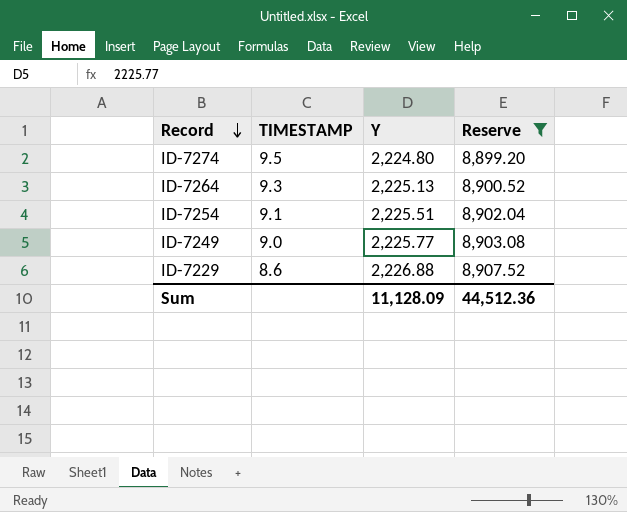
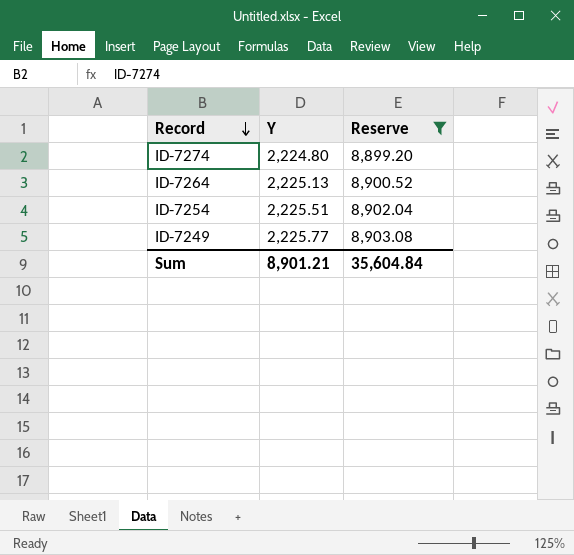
column TIMESTAMP | position: 2 -> none
row ID-7229: 8.6 | 2,226.88 | 8,907.52 -> none
Sum | Y: 11,128.09 -> 8,901.21
Sum | Reserve: 44,512.36 -> 35,604.84

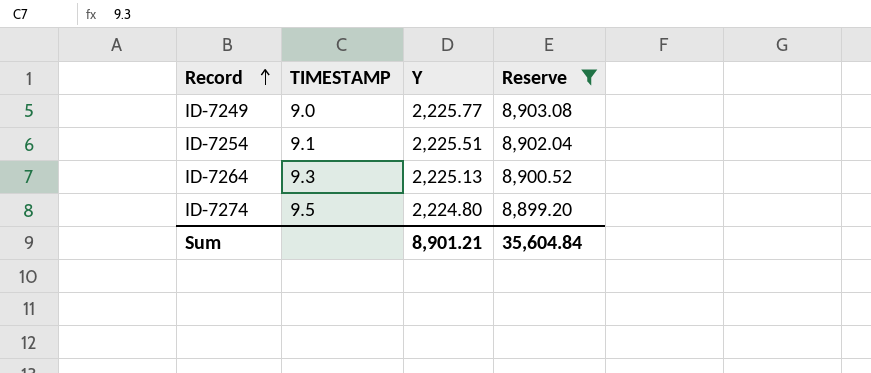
row order: Record descending -> Record ascending
column TIMESTAMP | position: none -> 2

